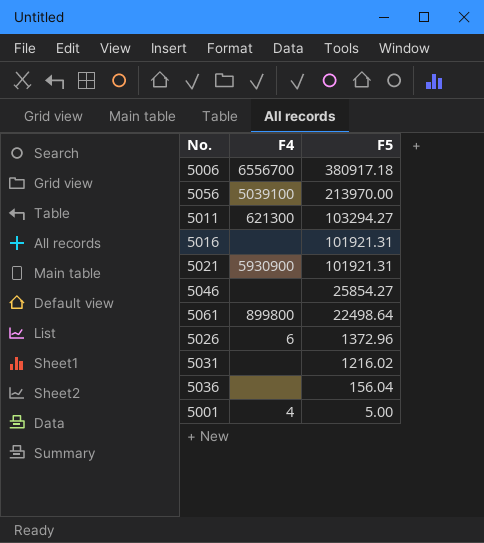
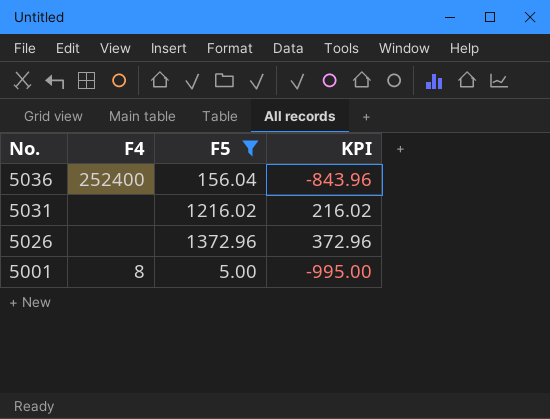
filter: none -> F5 <= 1372.96
row order: F5 descending -> No. descending
column KPI | formula: none -> [F5] - 1000
5036 | F4: none -> 252400
5026 | F4: 6 -> none
5001 | F4: 4 -> 8

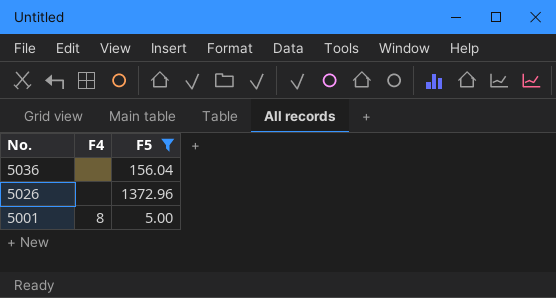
column KPI | formula: [F5] - 1000 -> none
row 5031: none | 1216.02 | 216.02 -> none
5036 | F4: 252400 -> none

